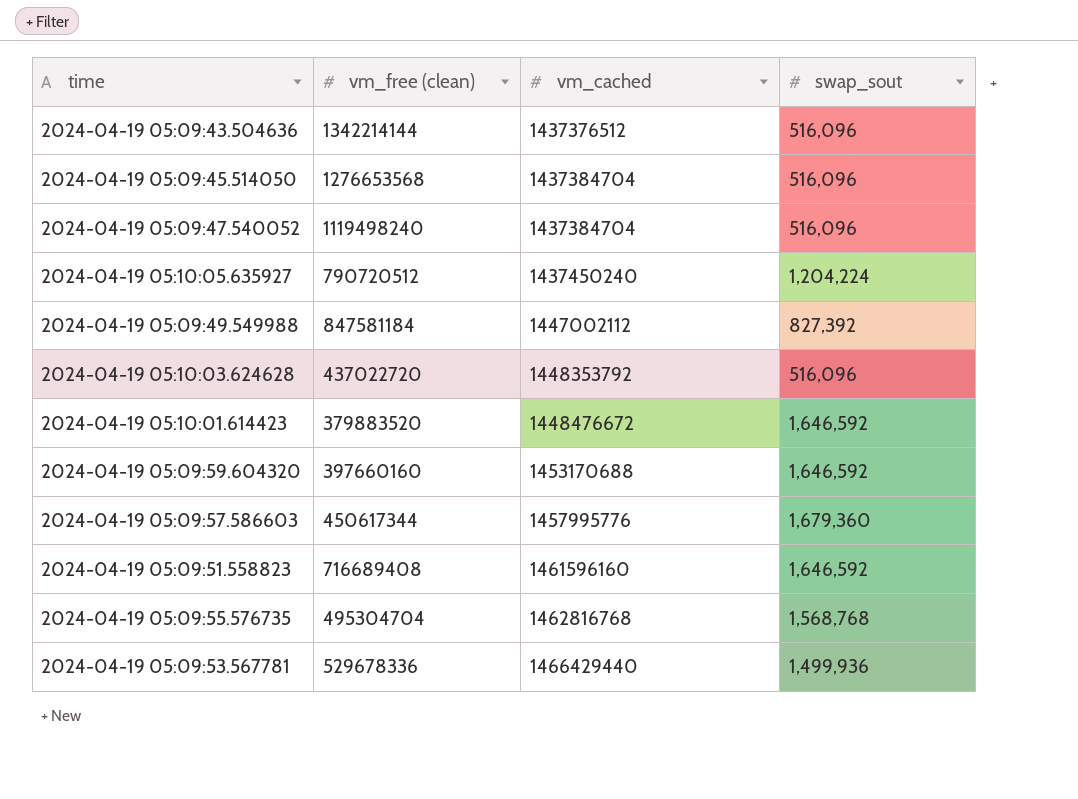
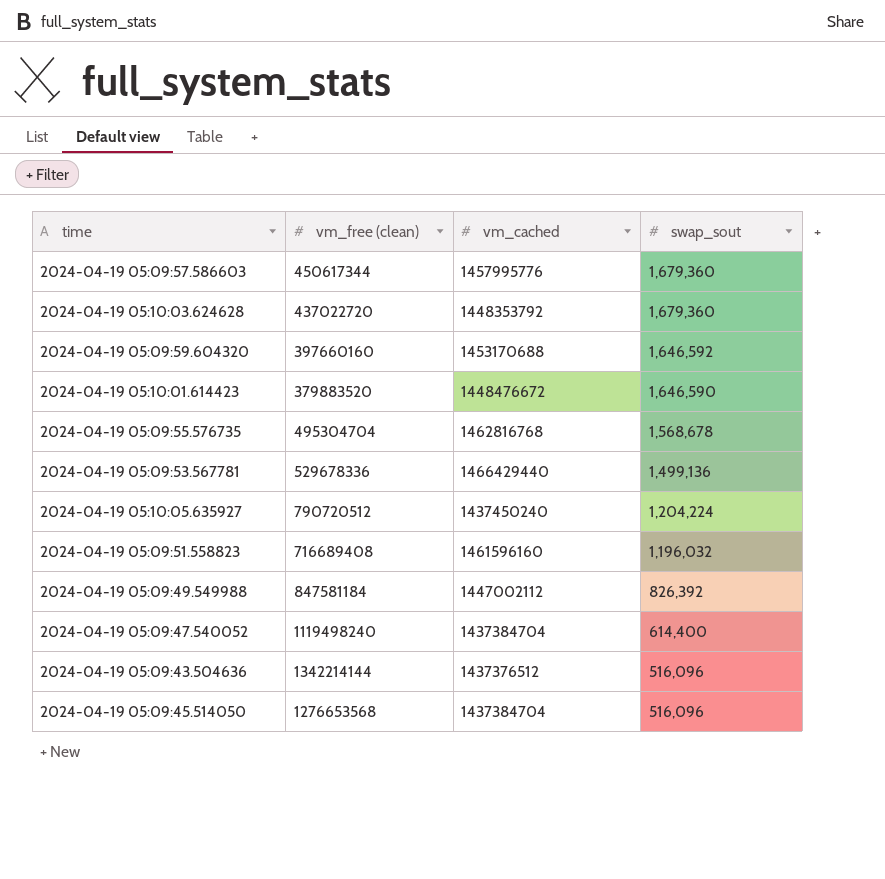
row order: vm_cached ascending -> swap_sout descending
2024-04-19 05:10:03.624628 | swap_sout: 516,096 -> 1,679,360
2024-04-19 05:10:01.614423 | swap_sout: 1,646,592 -> 1,646,590
2024-04-19 05:09:55.576735 | swap_sout: 1,568,768 -> 1,568,678
2024-04-19 05:09:53.567781 | swap_sout: 1,499,936 -> 1,499,136
2024-04-19 05:09:51.558823 | swap_sout: 1,646,592 -> 1,196,032
2024-04-19 05:09:49.549988 | swap_sout: 827,392 -> 826,392
2024-04-19 05:09:47.540052 | swap_sout: 516,096 -> 614,400

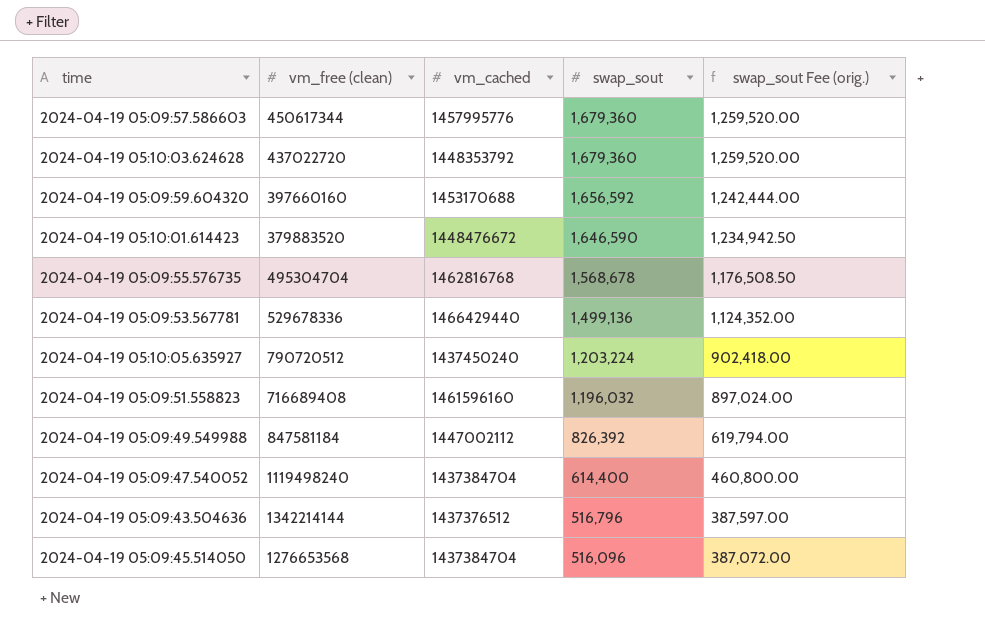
column swap_sout Fee (orig.) | formula: none -> [swap_sout] * 0.75
2024-04-19 05:09:59.604320 | swap_sout: 1,646,592 -> 1,656,592
2024-04-19 05:10:05.635927 | swap_sout: 1,204,224 -> 1,203,224
2024-04-19 05:09:43.504636 | swap_sout: 516,096 -> 516,796

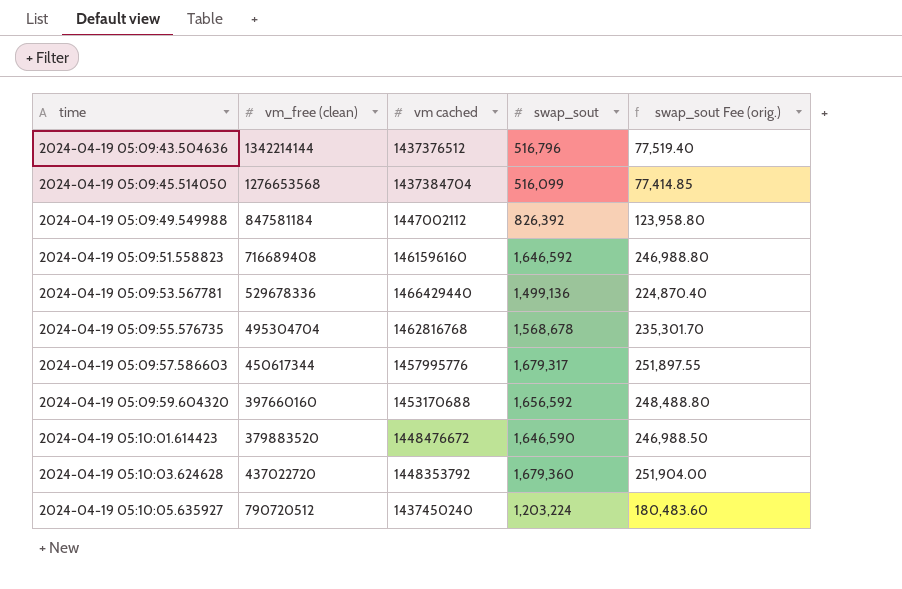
row order: swap_sout descending -> time ascending
column name: vm_cached -> vm cached
column swap_sout Fee (orig.) | formula: [swap_sout] * 0.75 -> [swap_sout] * 0.15
row 2024-04-19 05:09:47.540052: 1119498240 | 1437384704 | 614,400 | 460,800.00 -> none
2024-04-19 05:09:45.514050 | swap_sout: 516,096 -> 516,099
2024-04-19 05:09:51.558823 | swap_sout: 1,196,032 -> 1,646,592
2024-04-19 05:09:57.586603 | swap_sout: 1,679,360 -> 1,679,317

